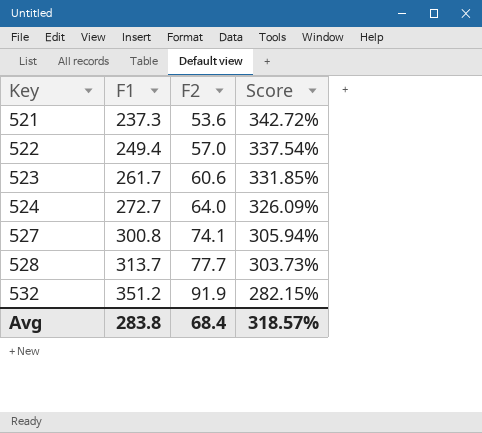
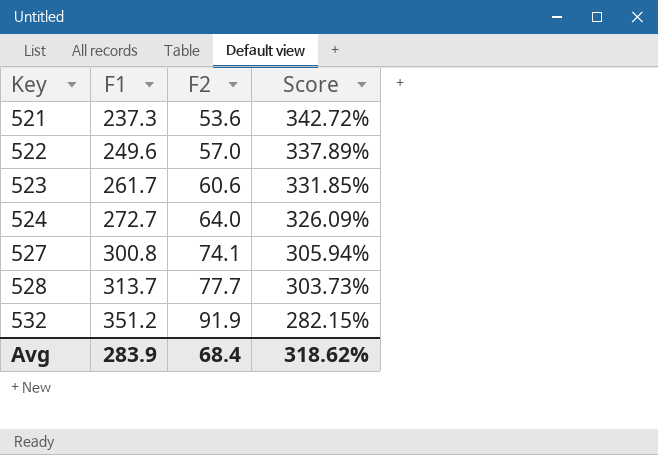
522 | F1: 249.4 -> 249.6
522 | Score: 337.54% -> 337.89%
Avg | F1: 283.8 -> 283.9
Avg | Score: 318.57% -> 318.62%

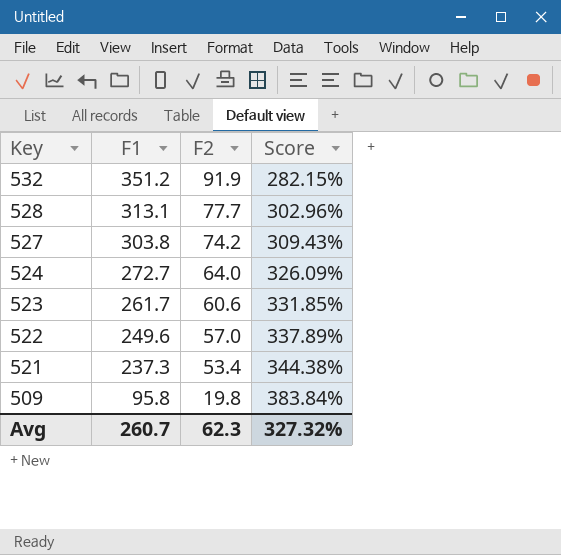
row order: Key ascending -> Key descending
528 | F1: 313.7 -> 313.1
528 | Score: 303.73% -> 302.96%
527 | F1: 300.8 -> 303.8
527 | F2: 74.1 -> 74.2
527 | Score: 305.94% -> 309.43%
521 | F2: 53.6 -> 53.4
521 | Score: 342.72% -> 344.38%
row 509: none -> 95.8 | 19.8 | 383.84%
Avg | F1: 283.9 -> 260.7
Avg | F2: 68.4 -> 62.3
Avg | Score: 318.62% -> 327.32%

